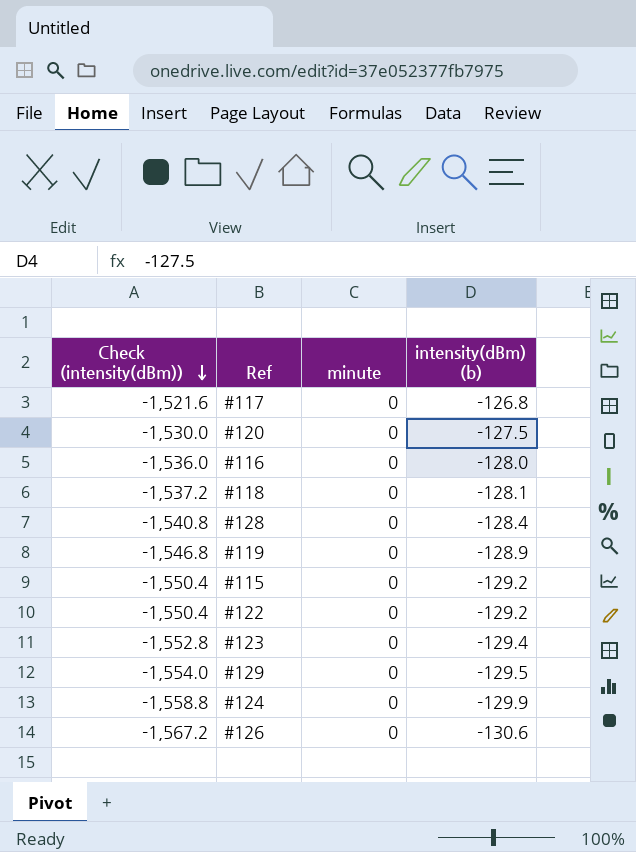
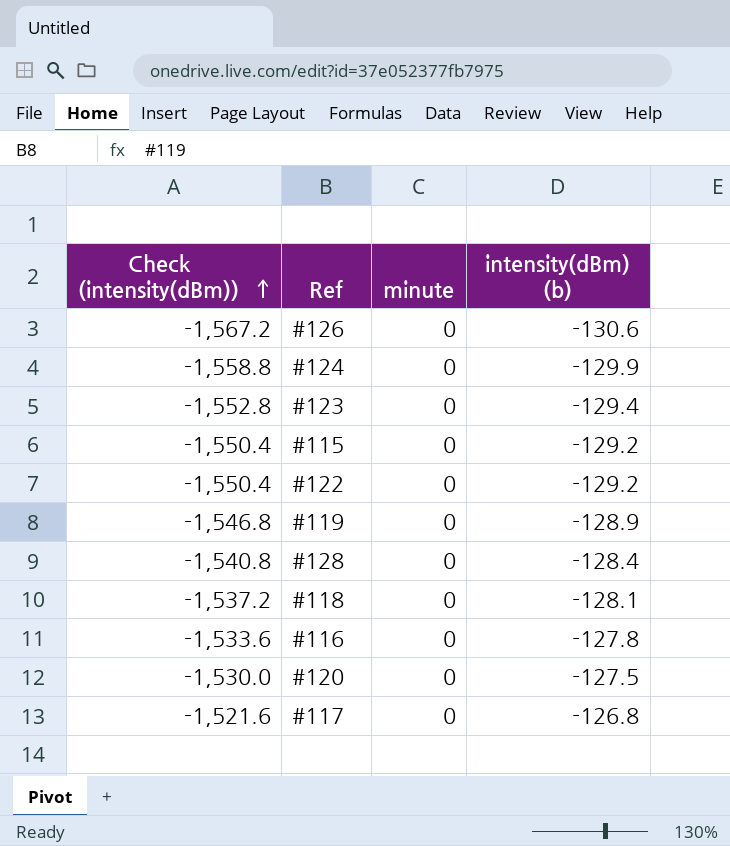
row order: Check (intensity(dBm)) descending -> Check (intensity(dBm)) ascending
row #129: -1,554.0 | 0 | -129.5 -> none
#116 | Check (intensity(dBm)): -1,536.0 -> -1,533.6
#116 | intensity(dBm) (b): -128.0 -> -127.8

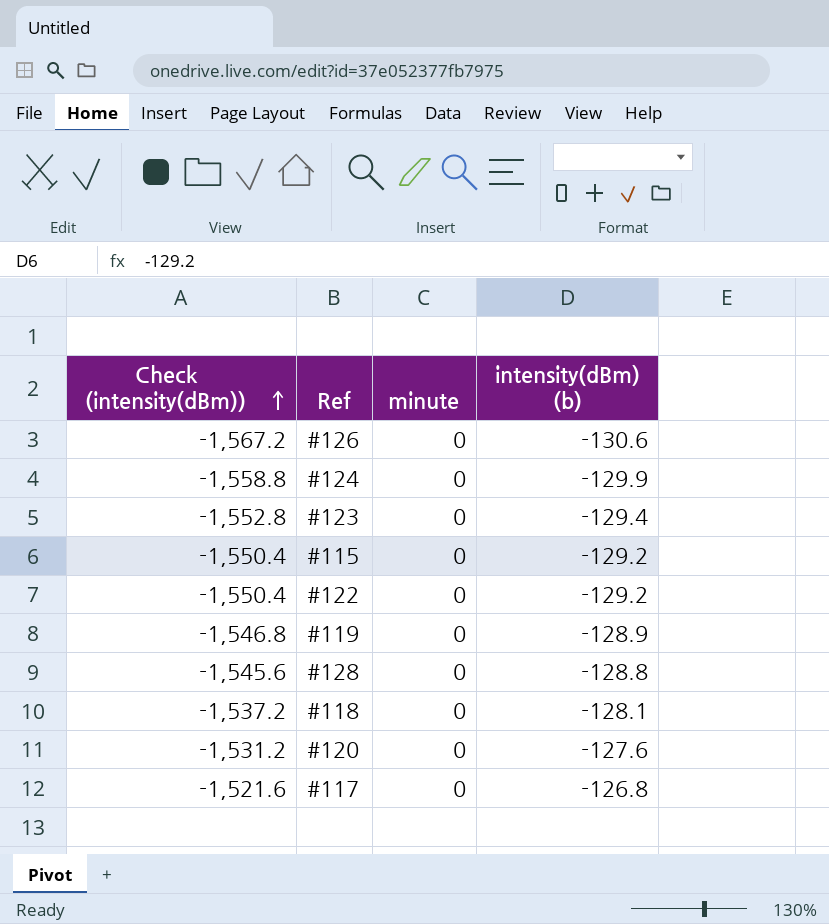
row #116: -1,533.6 | 0 | -127.8 -> none
#128 | Check (intensity(dBm)): -1,540.8 -> -1,545.6
#128 | intensity(dBm) (b): -128.4 -> -128.8
#120 | Check (intensity(dBm)): -1,530.0 -> -1,531.2
#120 | intensity(dBm) (b): -127.5 -> -127.6

